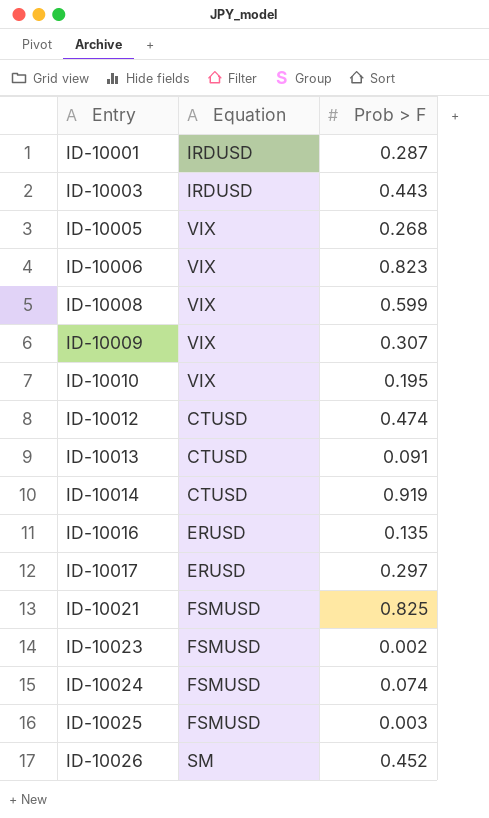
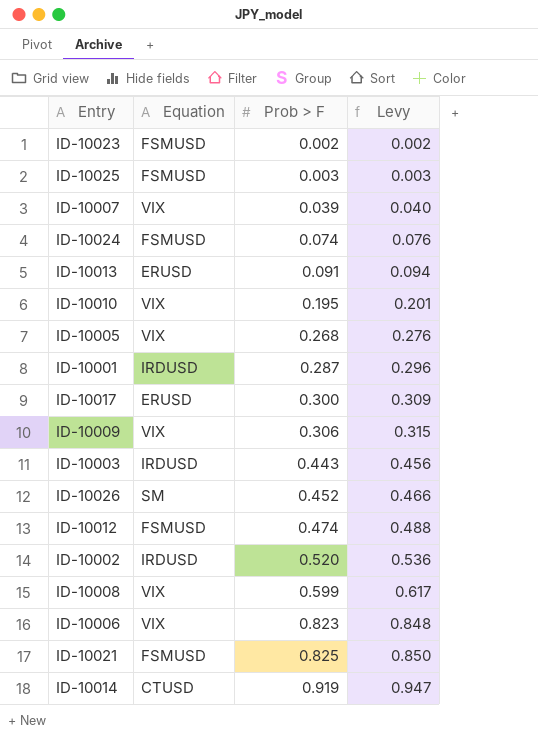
row order: Entry ascending -> Prob > F ascending
column Levy | formula: none -> [Prob > F] * 1.03
row ID-10016: ERUSD | 0.135 -> none
row ID-10007: none -> VIX | 0.039 | 0.040
ID-10013 | Equation: CTUSD -> ERUSD
ID-10017 | Prob > F: 0.297 -> 0.300
ID-10009 | Prob > F: 0.307 -> 0.306
ID-10012 | Equation: CTUSD -> FSMUSD
row ID-10002: none -> IRDUSD | 0.520 | 0.536

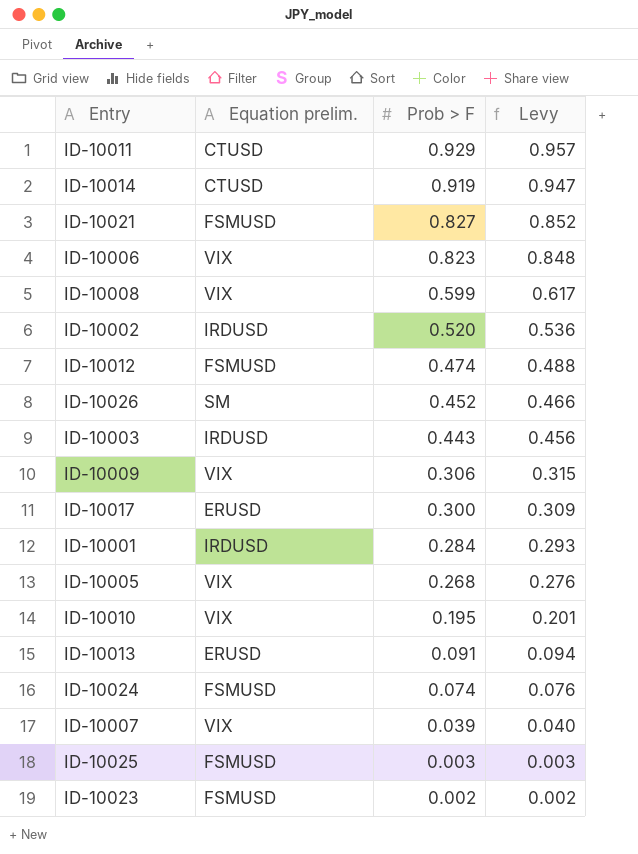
row order: Prob > F ascending -> Prob > F descending
column name: Equation -> Equation prelim.
row ID-10011: none -> CTUSD | 0.929 | 0.957
ID-10021 | Prob > F: 0.825 -> 0.827
ID-10021 | Levy: 0.850 -> 0.852
ID-10001 | Prob > F: 0.287 -> 0.284
ID-10001 | Levy: 0.296 -> 0.293

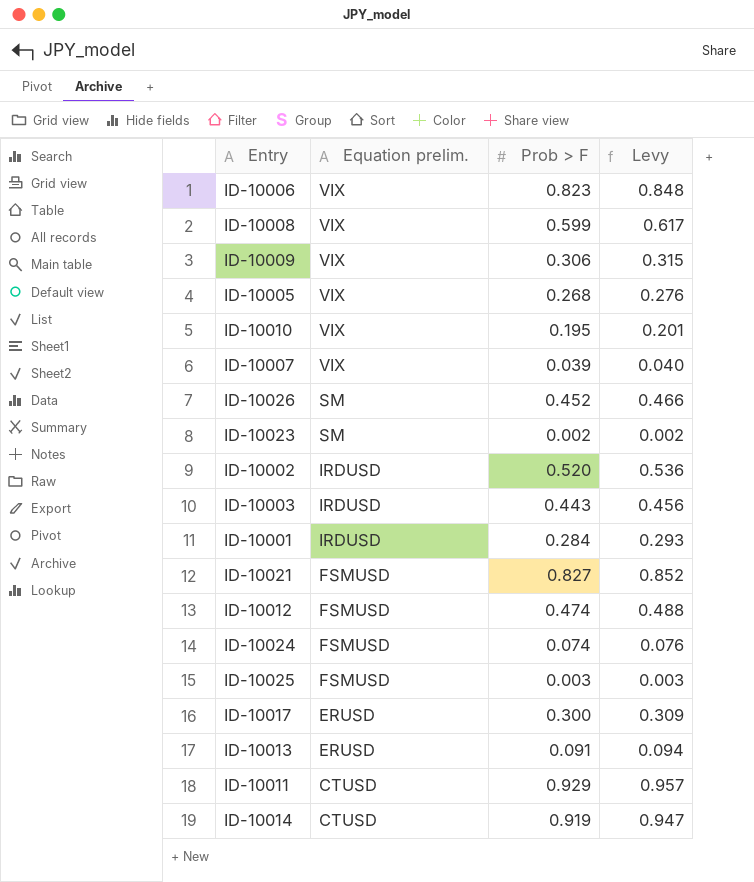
row order: Prob > F descending -> Equation prelim. descending
ID-10023 | Equation prelim.: FSMUSD -> SM

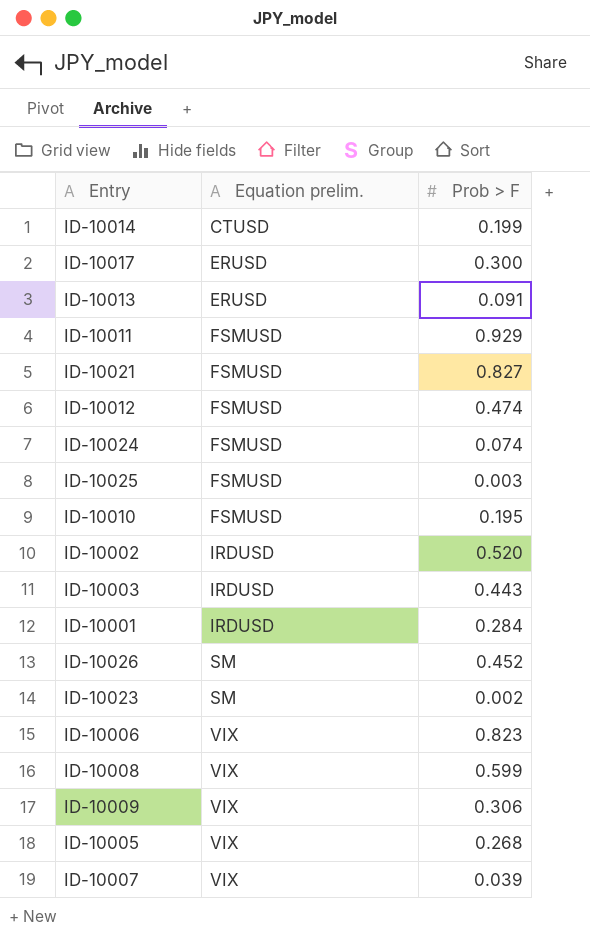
row order: Equation prelim. descending -> Equation prelim. ascending
column Levy | formula: [Prob > F] * 1.03 -> none
ID-10014 | Prob > F: 0.919 -> 0.199
ID-10011 | Equation prelim.: CTUSD -> FSMUSD
ID-10010 | Equation prelim.: VIX -> FSMUSD

